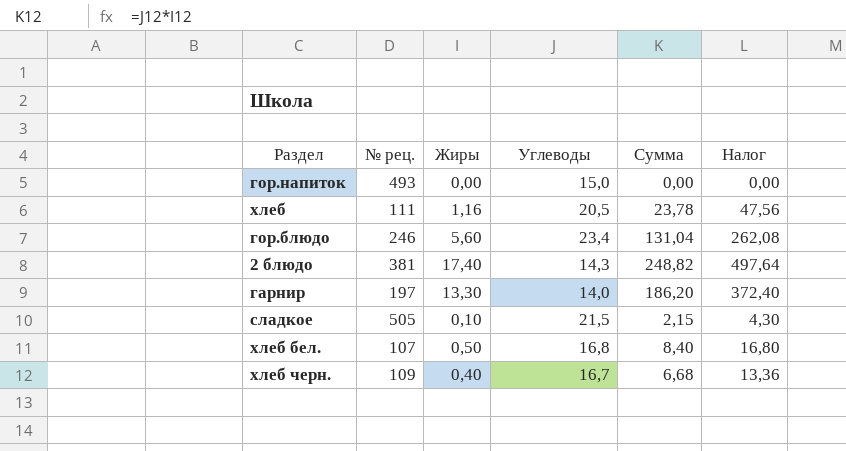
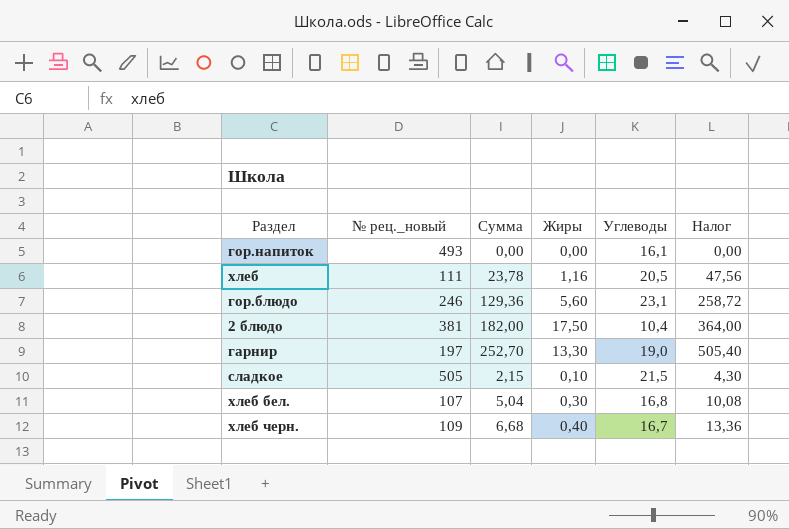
column name: № рец. -> № рец._новый
column Сумма | position: 5 -> 3
гор.напиток | Углеводы: 15,0 -> 16,1
гор.блюдо | Сумма: 131,04 -> 129,36
гор.блюдо | Углеводы: 23,4 -> 23,1
гор.блюдо | Налог: 262,08 -> 258,72
2 блюдо | Сумма: 248,82 -> 182,00
2 блюдо | Жиры: 17,40 -> 17,50
2 блюдо | Углеводы: 14,3 -> 10,4
2 блюдо | Налог: 497,64 -> 364,00
гарнир | Сумма: 186,20 -> 252,70
гарнир | Углеводы: 14,0 -> 19,0
гарнир | Налог: 372,40 -> 505,40
хлеб бел. | Сумма: 8,40 -> 5,04
хлеб бел. | Жиры: 0,50 -> 0,30
хлеб бел. | Налог: 16,80 -> 10,08

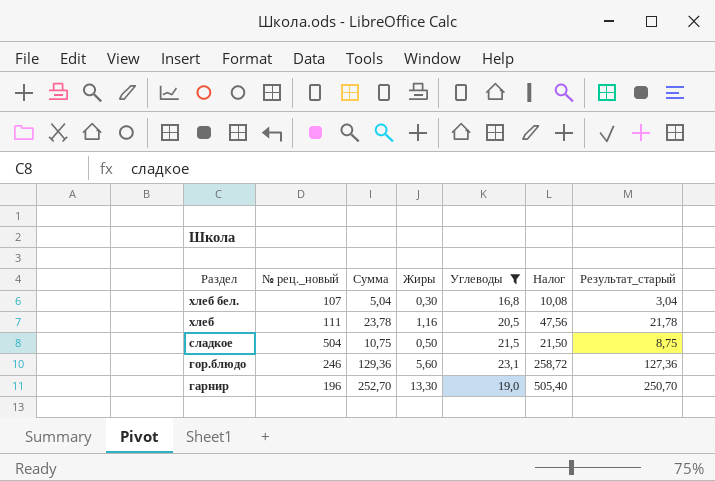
filter: none -> Углеводы >= 16,8
row order: none -> Раздел descending
column Результат_старый | formula: none -> [Сумма] - 2
сладкое | № рец._новый: 505 -> 504
сладкое | Сумма: 2,15 -> 10,75
сладкое | Жиры: 0,10 -> 0,50
сладкое | Налог: 4,30 -> 21,50
гарнир | № рец._новый: 197 -> 196

